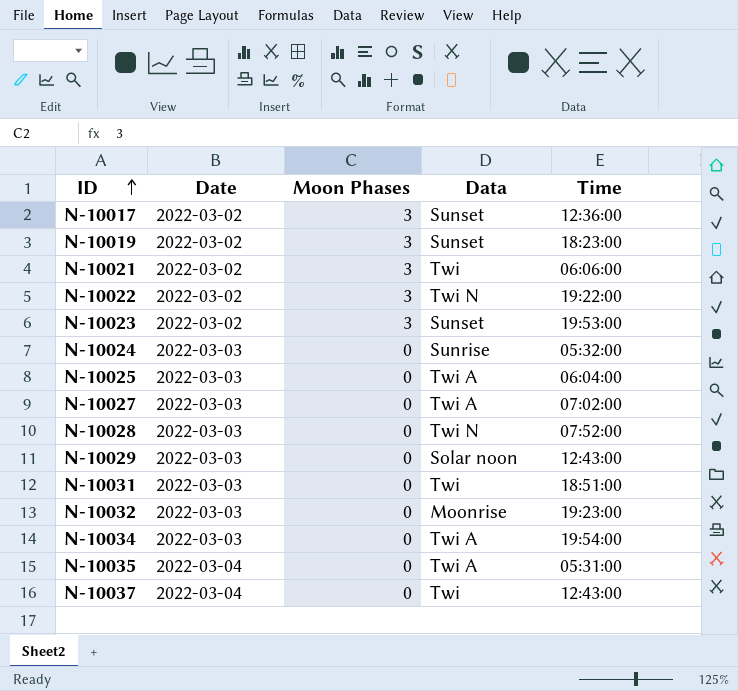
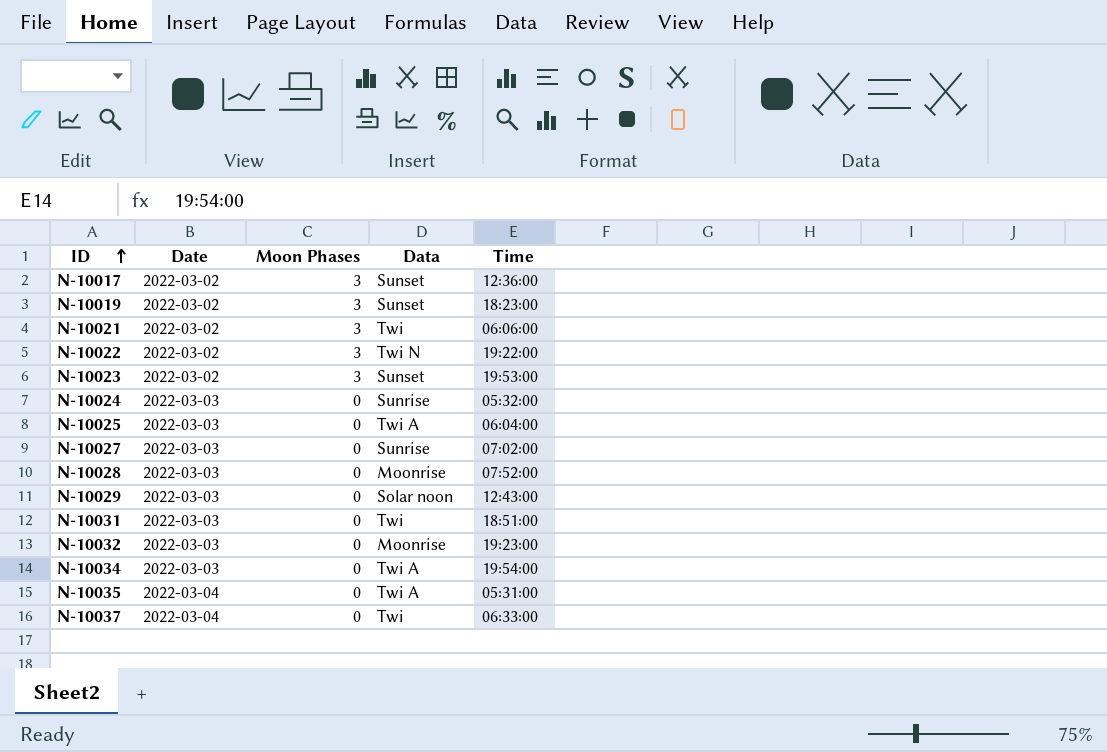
N-10027 | Data: Twi A -> Sunrise
N-10028 | Data: Twi N -> Moonrise
N-10037 | Time: 12:43:00 -> 06:33:00

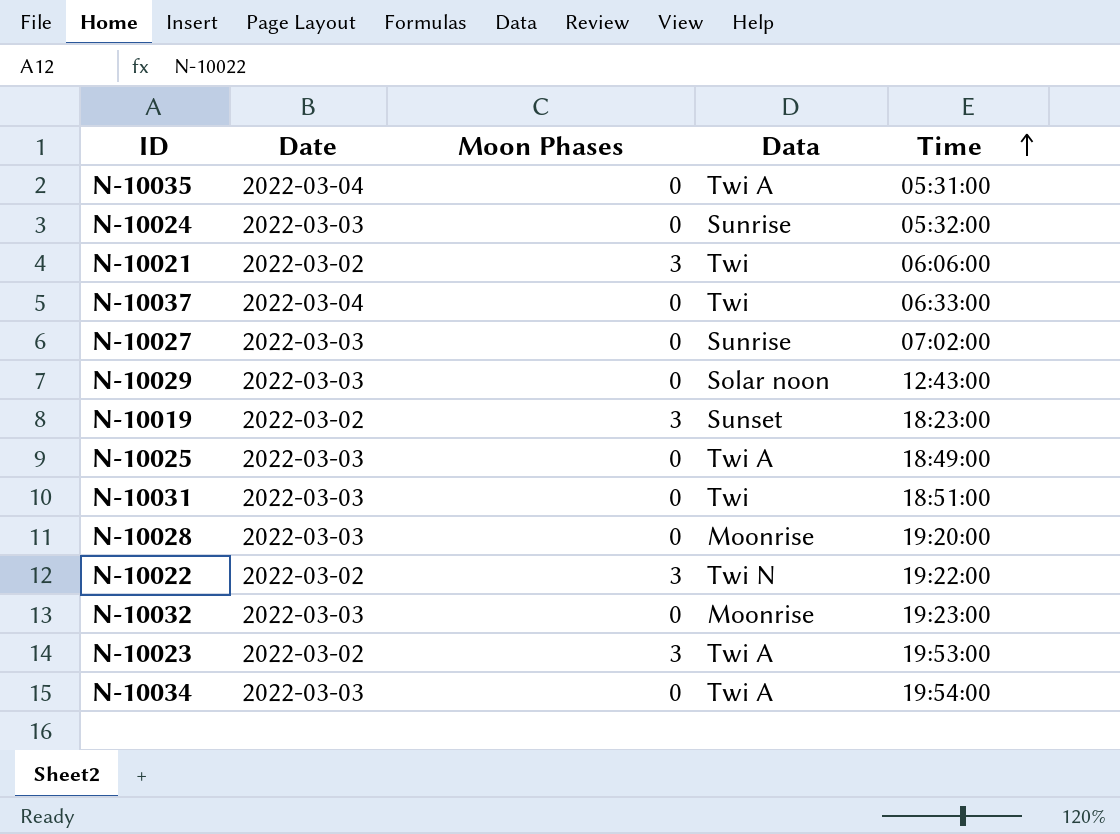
row order: ID ascending -> Time ascending
row N-10017: 2022-03-02 | 3 | Sunset | 12:36:00 -> none
N-10025 | Time: 06:04:00 -> 18:49:00
N-10028 | Time: 07:52:00 -> 19:20:00
N-10023 | Data: Sunset -> Twi A

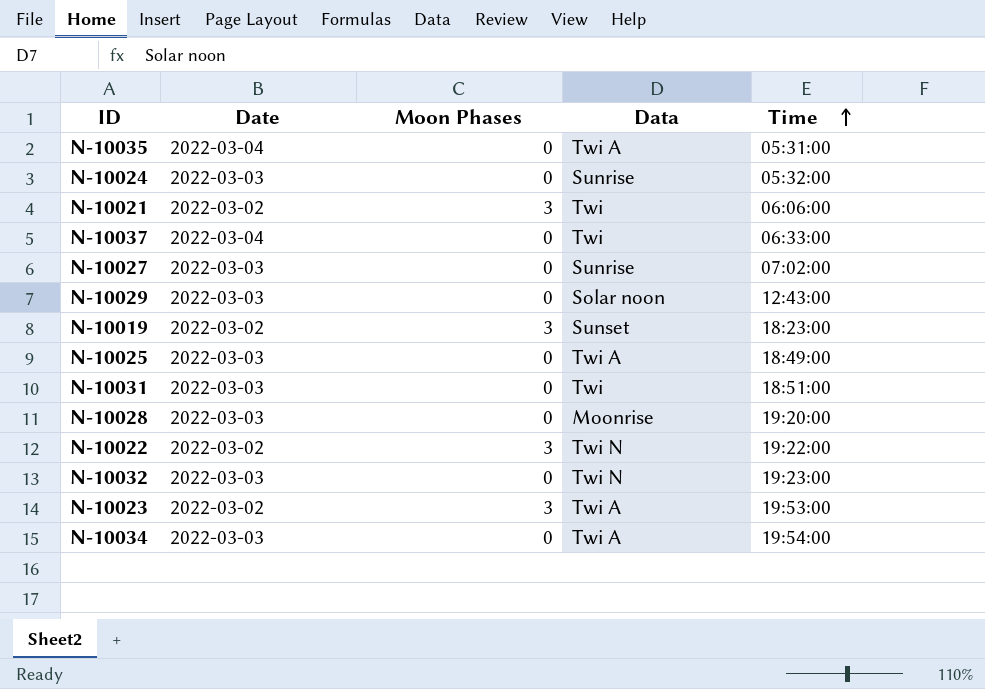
N-10032 | Data: Moonrise -> Twi N

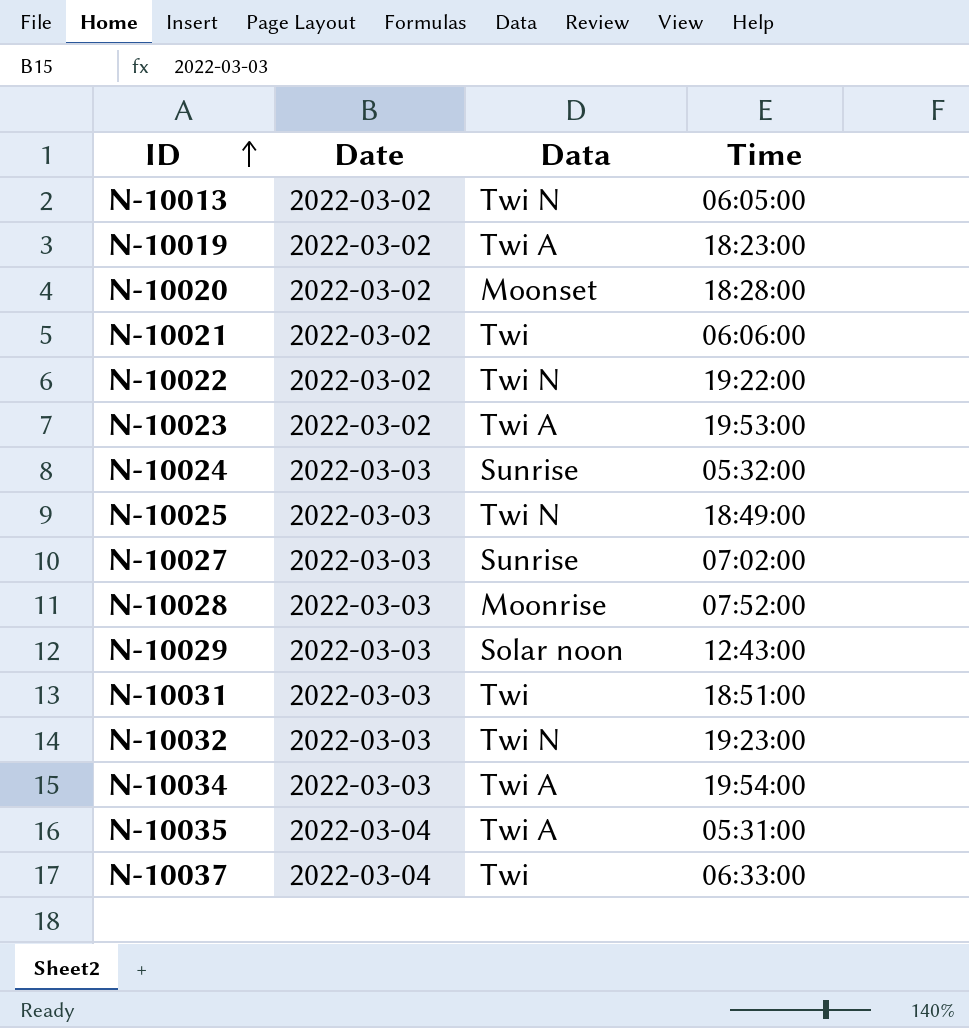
row order: Time ascending -> ID ascending
column Moon Phases | position: 3 -> none
row N-10013: none -> 2022-03-02 | Twi N | 06:05:00
N-10019 | Data: Sunset -> Twi A
row N-10020: none -> 2022-03-02 | Moonset | 18:28:00
N-10025 | Data: Twi A -> Twi N
N-10028 | Time: 19:20:00 -> 07:52:00

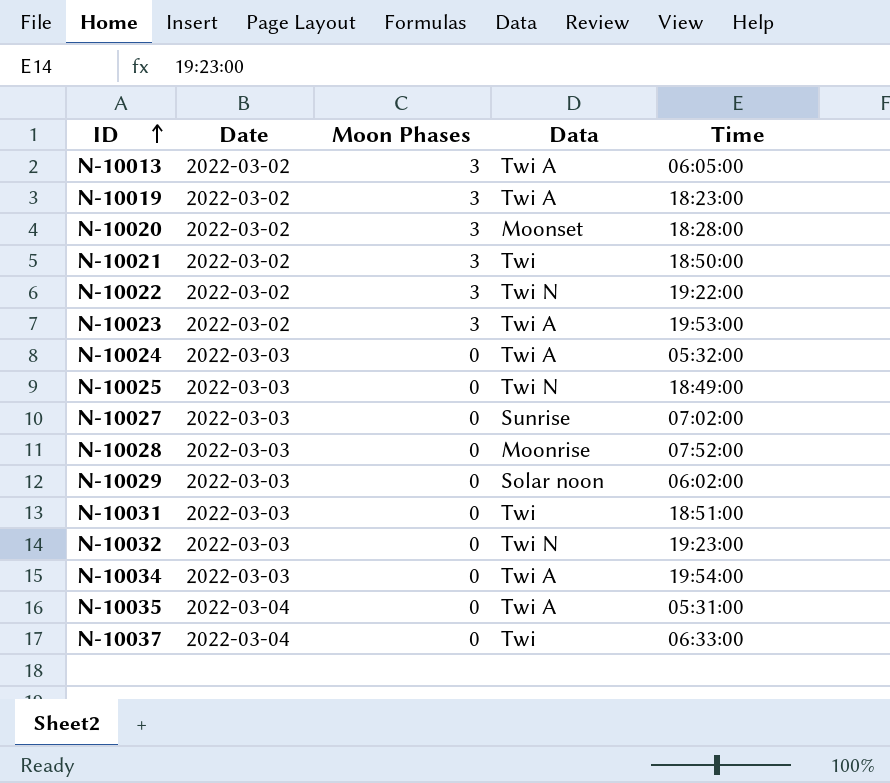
column Moon Phases | position: none -> 3
N-10013 | Data: Twi N -> Twi A
N-10021 | Time: 06:06:00 -> 18:50:00
N-10024 | Data: Sunrise -> Twi A
N-10029 | Time: 12:43:00 -> 06:02:00

